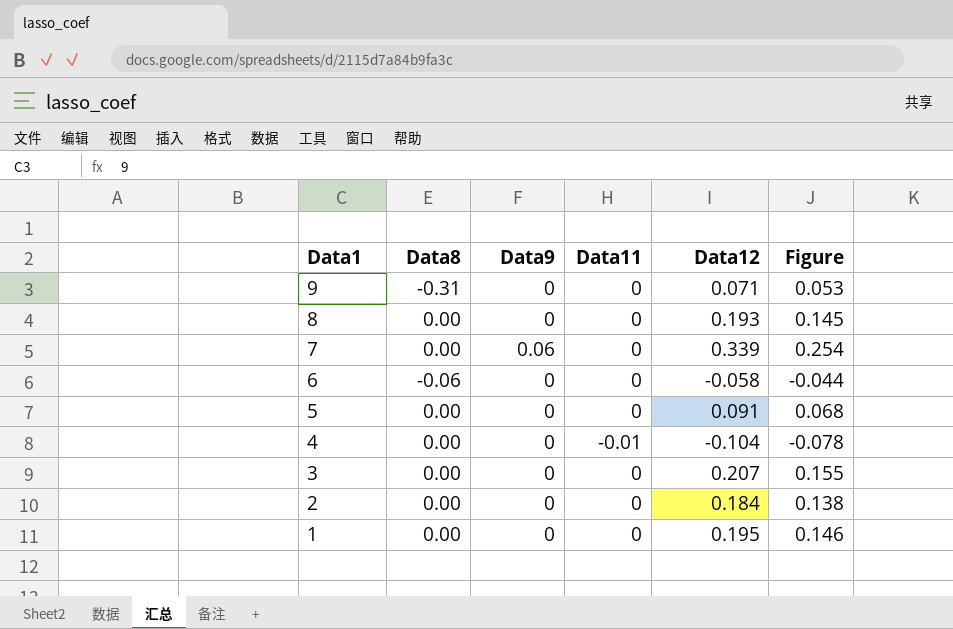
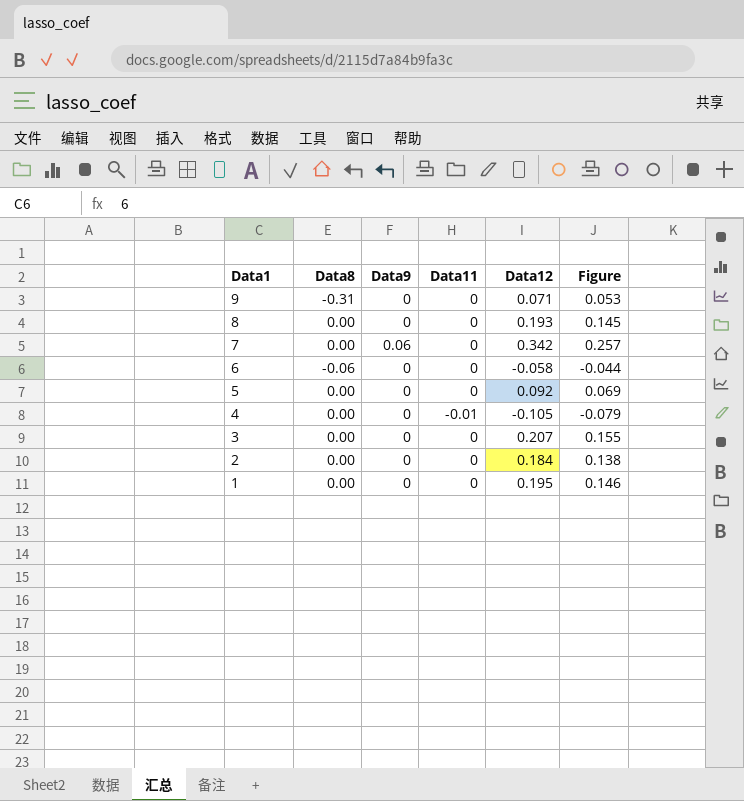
7 | Data12: 0.339 -> 0.342
7 | Figure: 0.254 -> 0.257
5 | Data12: 0.091 -> 0.092
5 | Figure: 0.068 -> 0.069
4 | Data12: -0.104 -> -0.105
4 | Figure: -0.078 -> -0.079

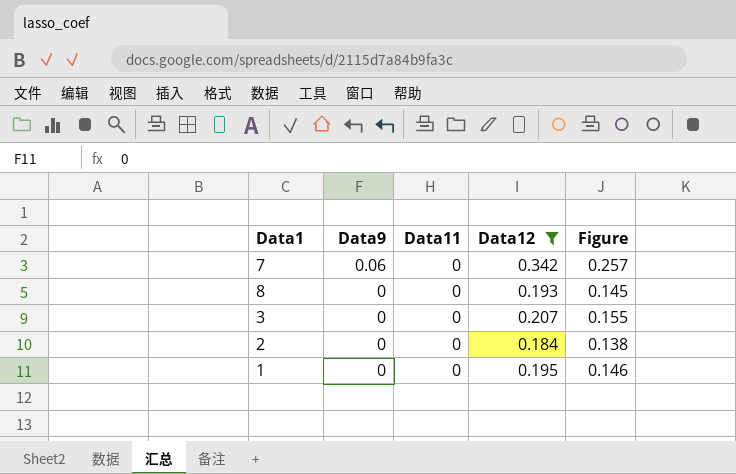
filter: none -> Data12 >= 0.184
row order: Data1 descending -> Data9 descending
column Data8 | position: 2 -> none

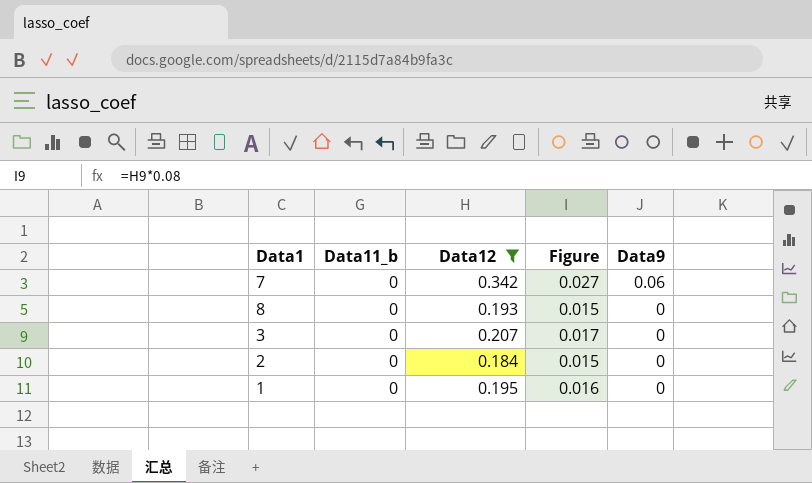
column name: Data11 -> Data11_b
column Figure | formula: [Data12] * 0.75 -> [Data12] * 0.08
column Data9 | position: 2 -> 5

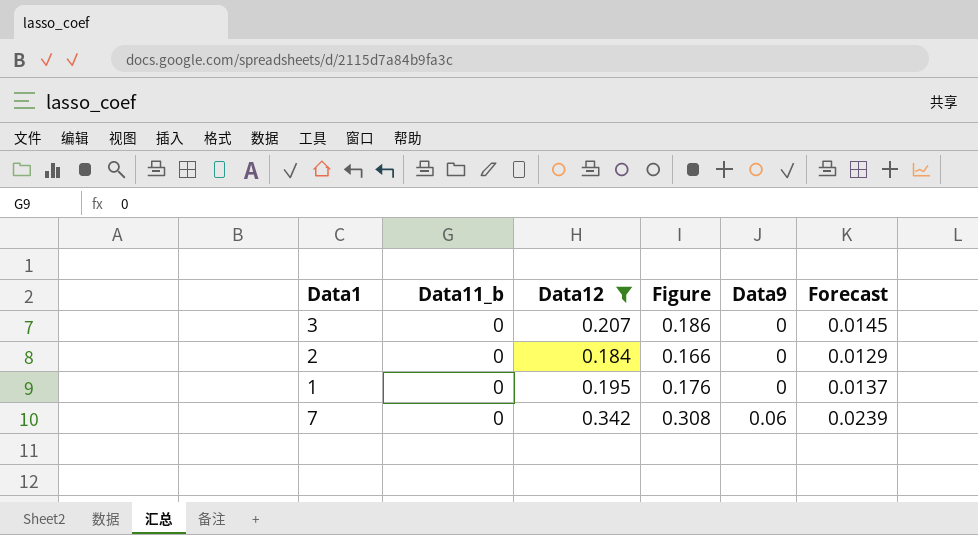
row order: Data9 descending -> Data9 ascending
column Figure | formula: [Data12] * 0.08 -> [Data12] * 0.9
column Forecast | formula: none -> [Data12] * 0.07
row 8: 0 | 0.193 | 0.015 | 0 -> none

